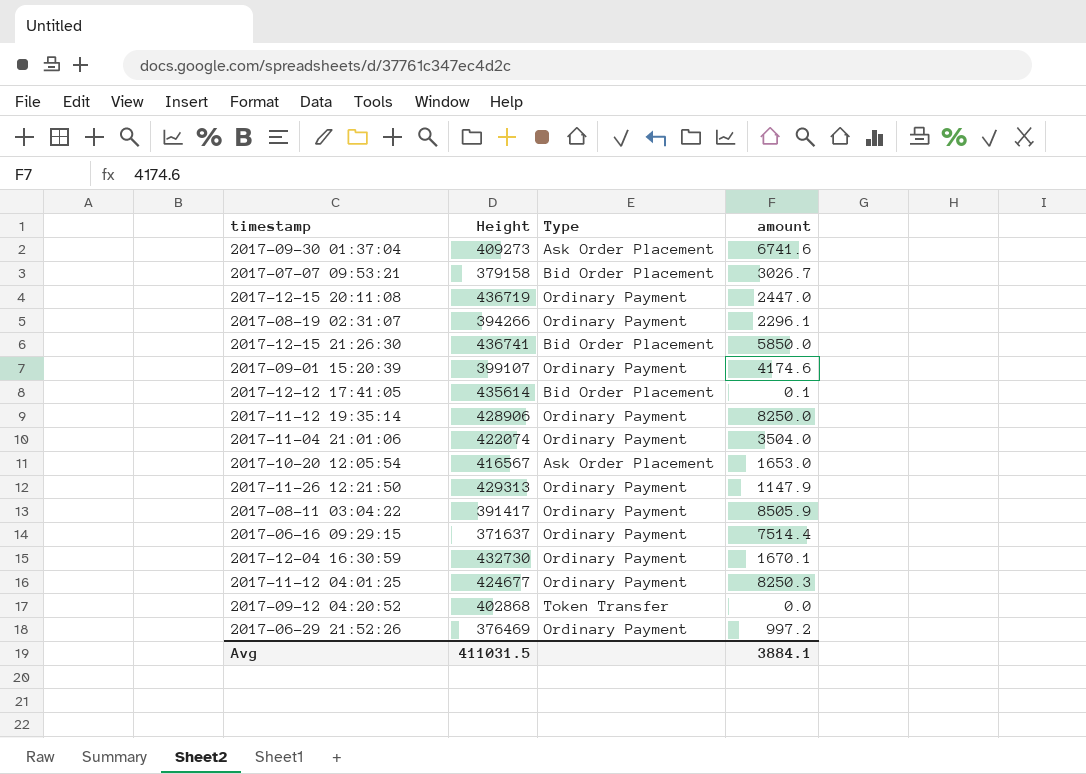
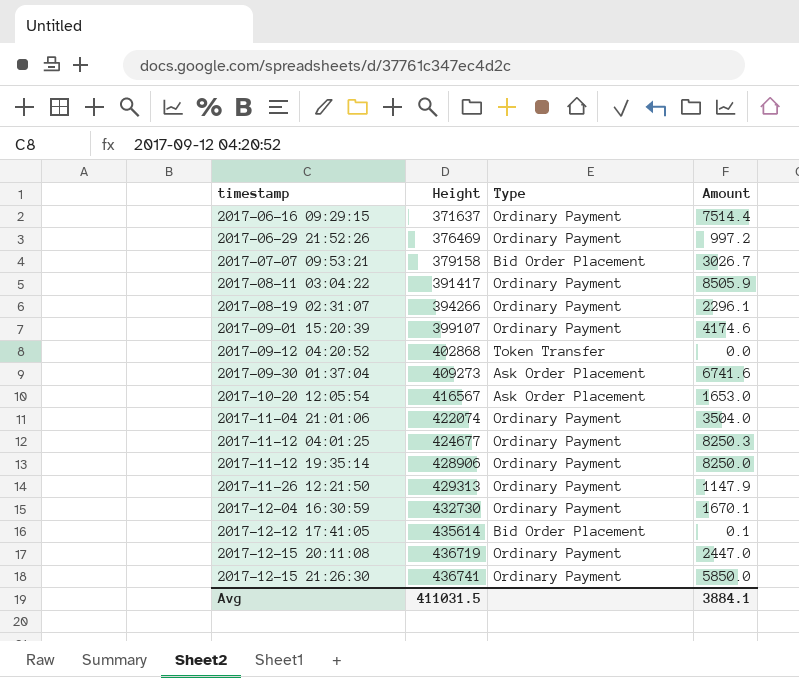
row order: none -> timestamp ascending
column name: amount -> Amount
2017-12-15 21:26:30 | Type: Bid Order Placement -> Ordinary Payment

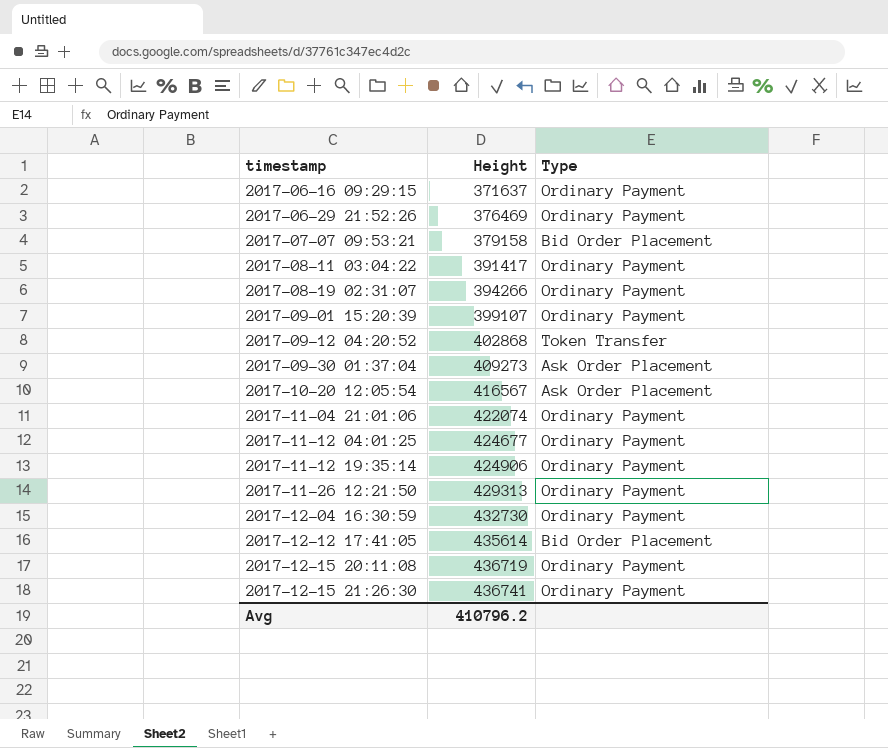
column Amount | position: 4 -> none
2017-11-12 19:35:14 | Height: 428906 -> 424906
Avg | Height: 411031.5 -> 410796.2

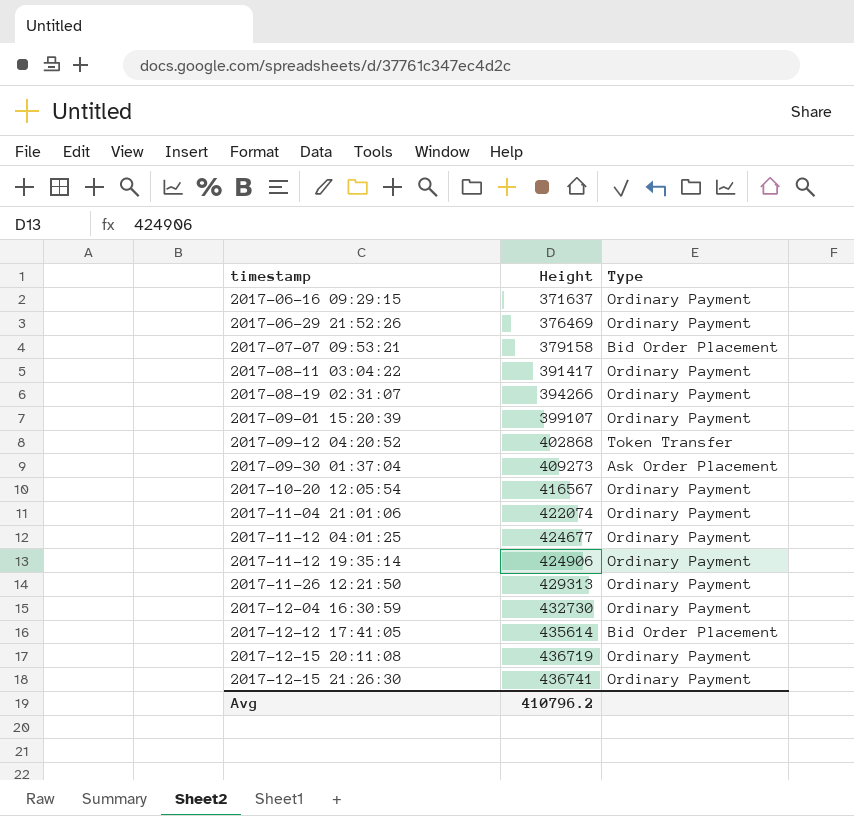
2017-10-20 12:05:54 | Type: Ask Order Placement -> Ordinary Payment

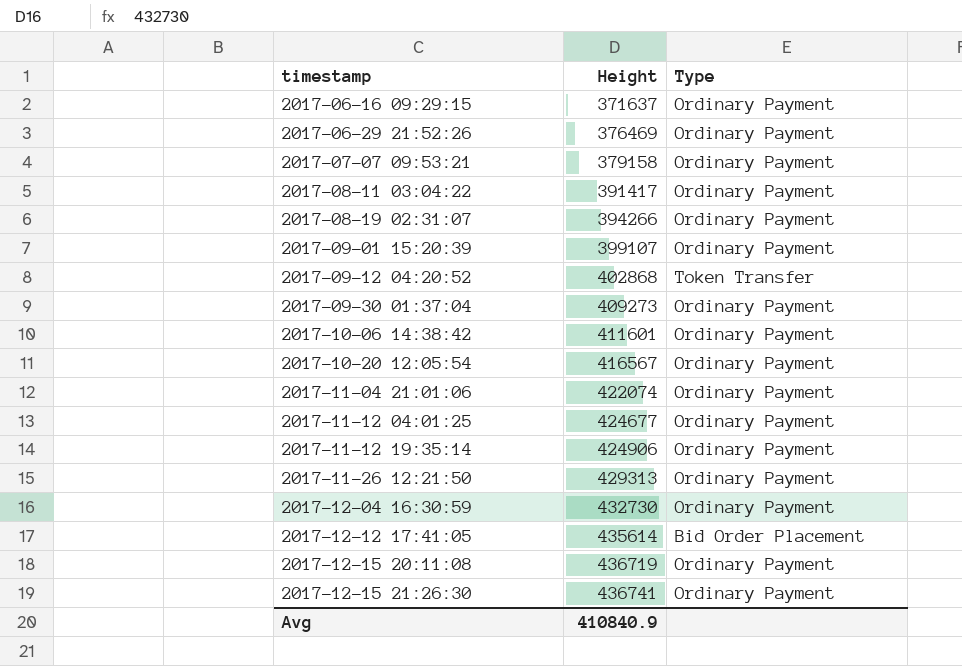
2017-07-07 09:53:21 | Type: Bid Order Placement -> Ordinary Payment
2017-09-30 01:37:04 | Type: Ask Order Placement -> Ordinary Payment
row 2017-10-06 14:38:42: none -> 411601 | Ordinary Payment
Avg | Height: 410796.2 -> 410840.9

